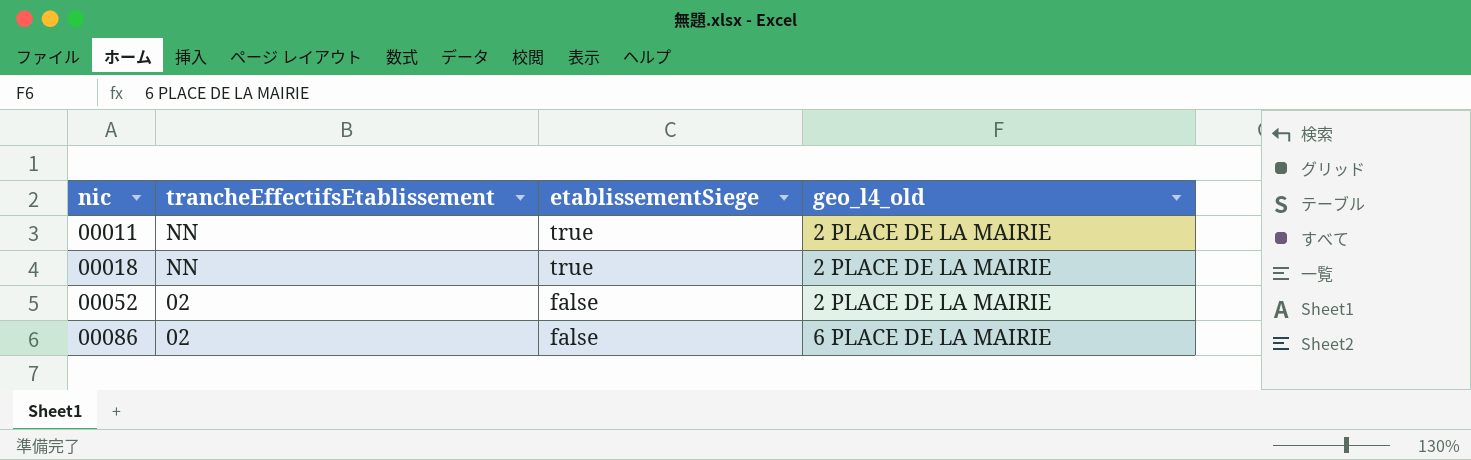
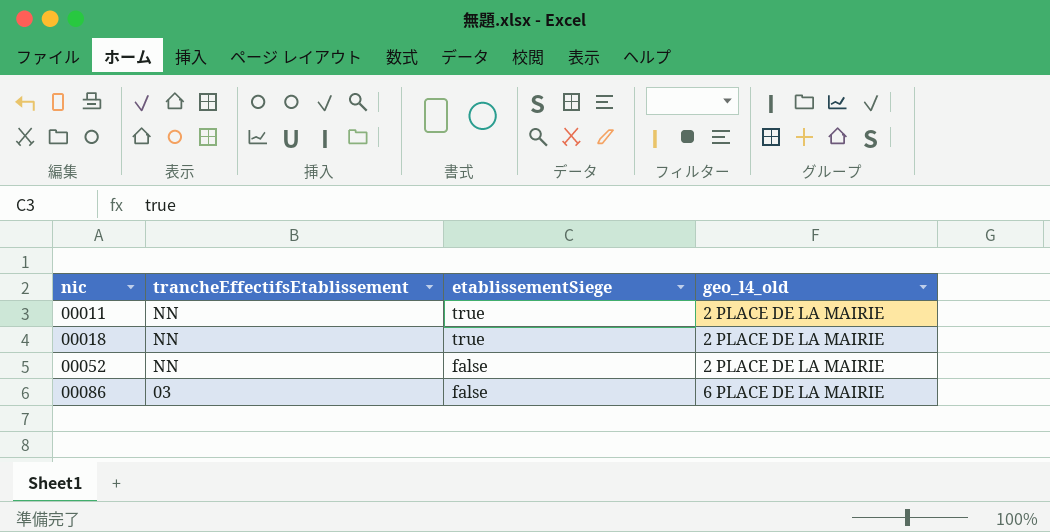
00052 | trancheEffectifsEtablissement: 02 -> NN
00086 | trancheEffectifsEtablissement: 02 -> 03

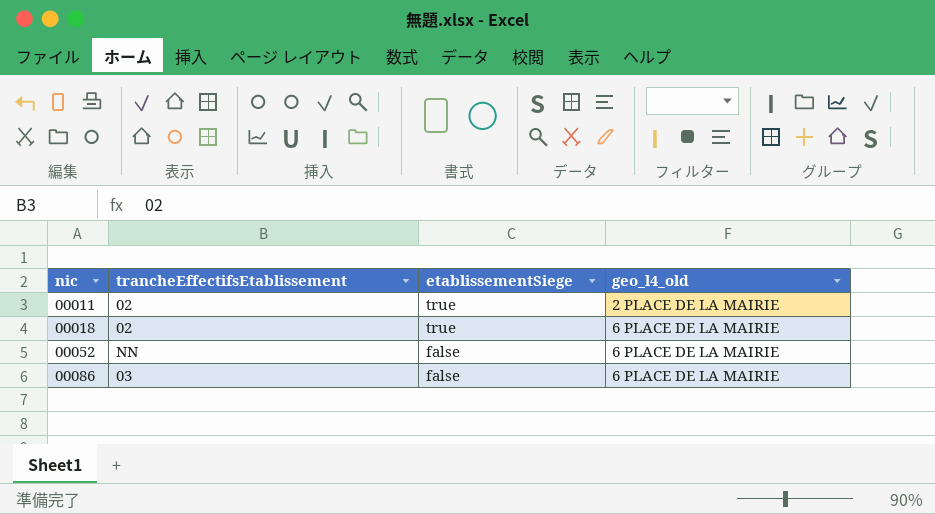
00011 | trancheEffectifsEtablissement: NN -> 02
00018 | trancheEffectifsEtablissement: NN -> 02
00018 | geo_l4_old: 2 PLACE DE LA MAIRIE -> 6 PLACE DE LA MAIRIE
00052 | geo_l4_old: 2 PLACE DE LA MAIRIE -> 6 PLACE DE LA MAIRIE

